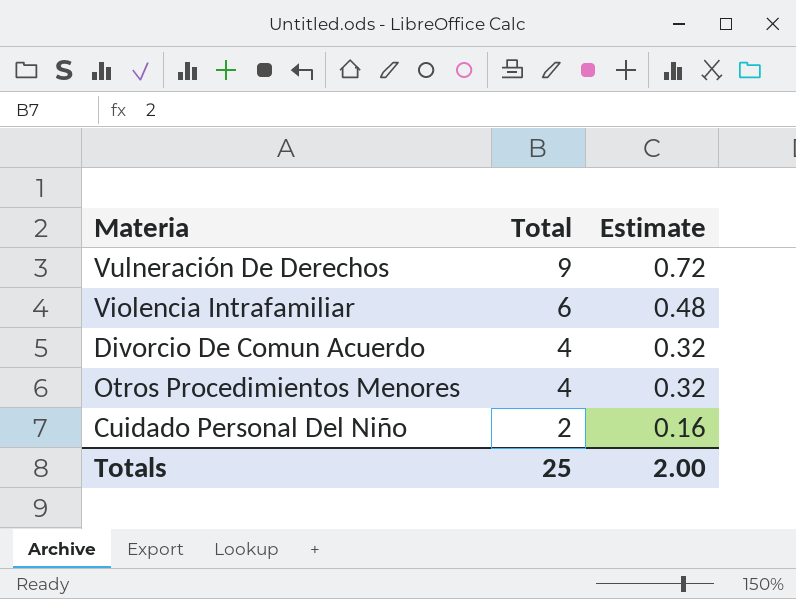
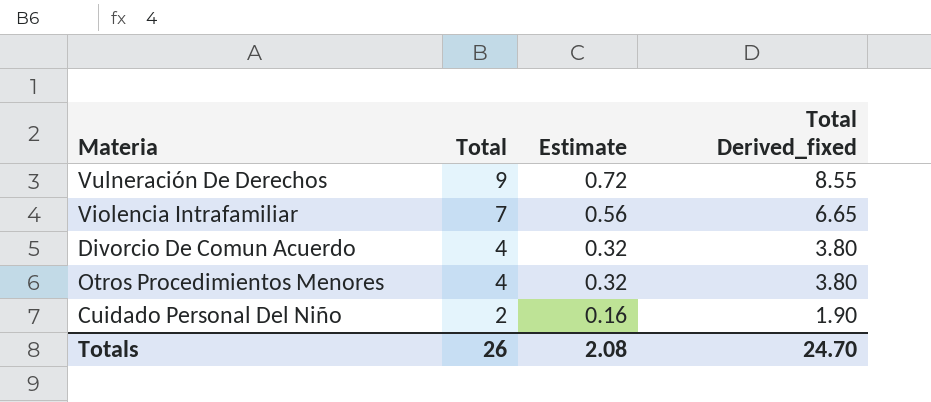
column Total Derived_fixed | formula: none -> [Total] * 0.95
Violencia Intrafamiliar | Total: 6 -> 7
Violencia Intrafamiliar | Estimate: 0.48 -> 0.56
Totals | Total: 25 -> 26
Totals | Estimate: 2.00 -> 2.08

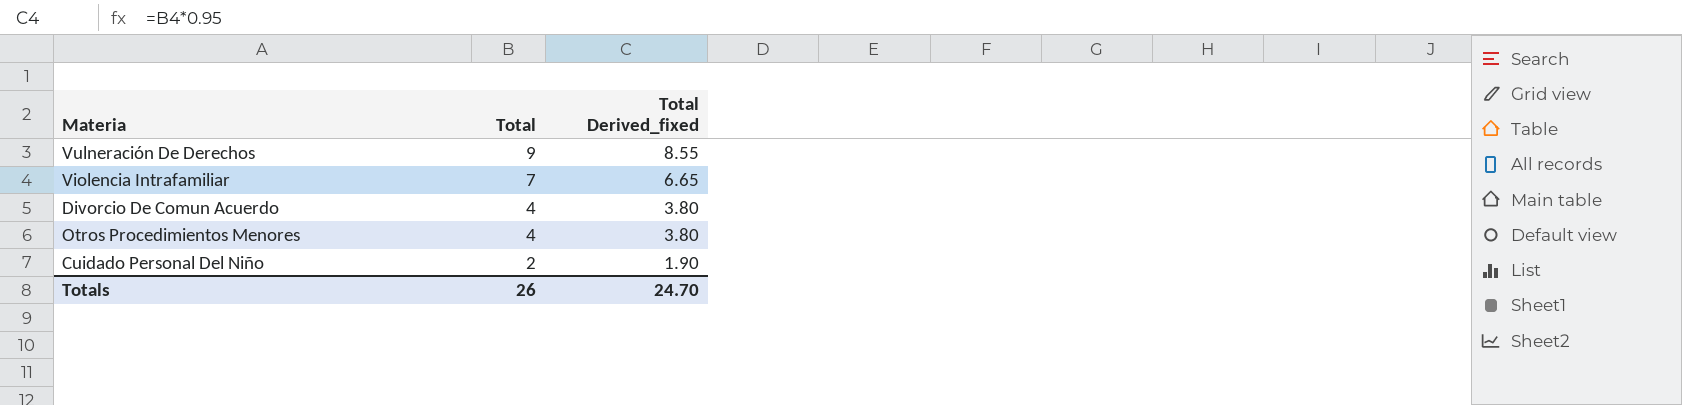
column Estimate | formula: [Total] * 0.08 -> none

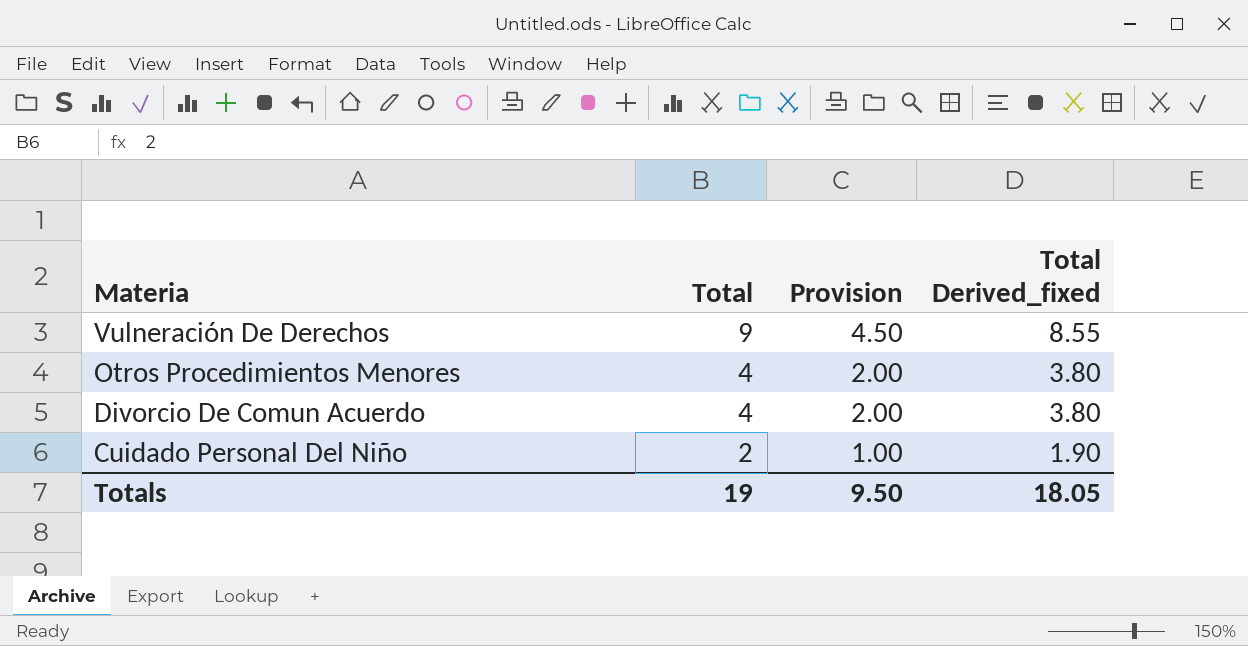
row order: Total descending -> Materia descending
column Provision | formula: none -> [Total] * 0.5
row Violencia Intrafamiliar: 7 | 6.65 -> none
Totals | Total: 26 -> 19
Totals | Total Derived_fixed: 24.70 -> 18.05

